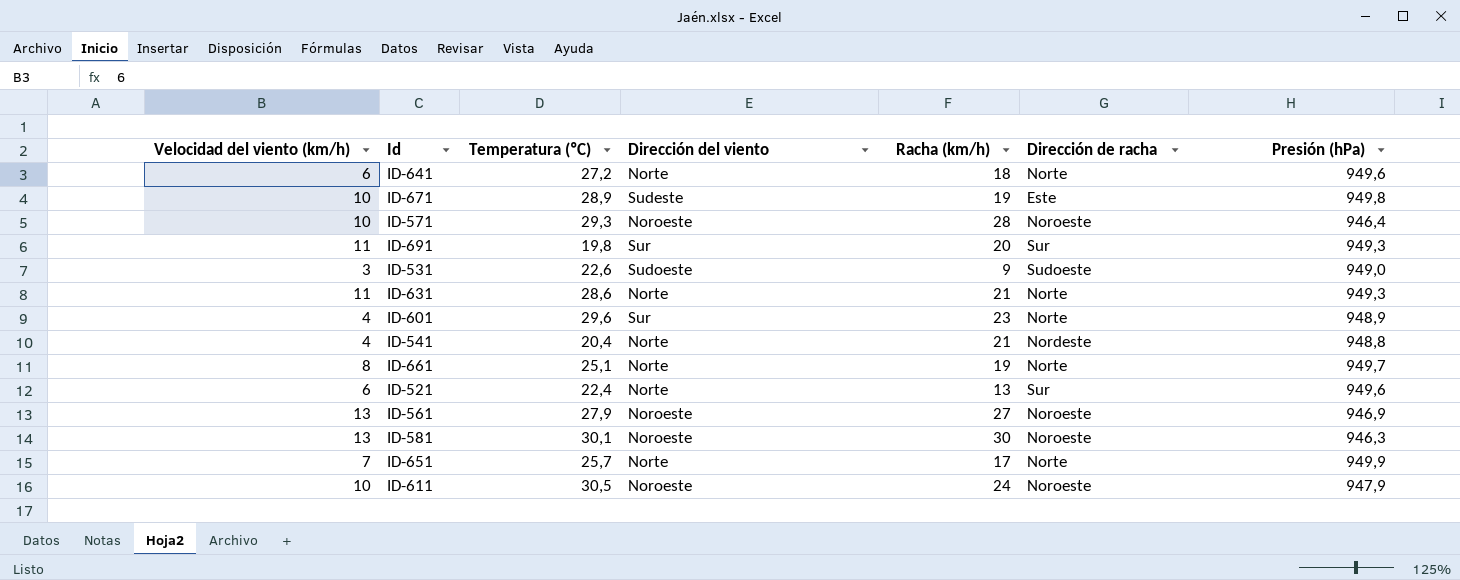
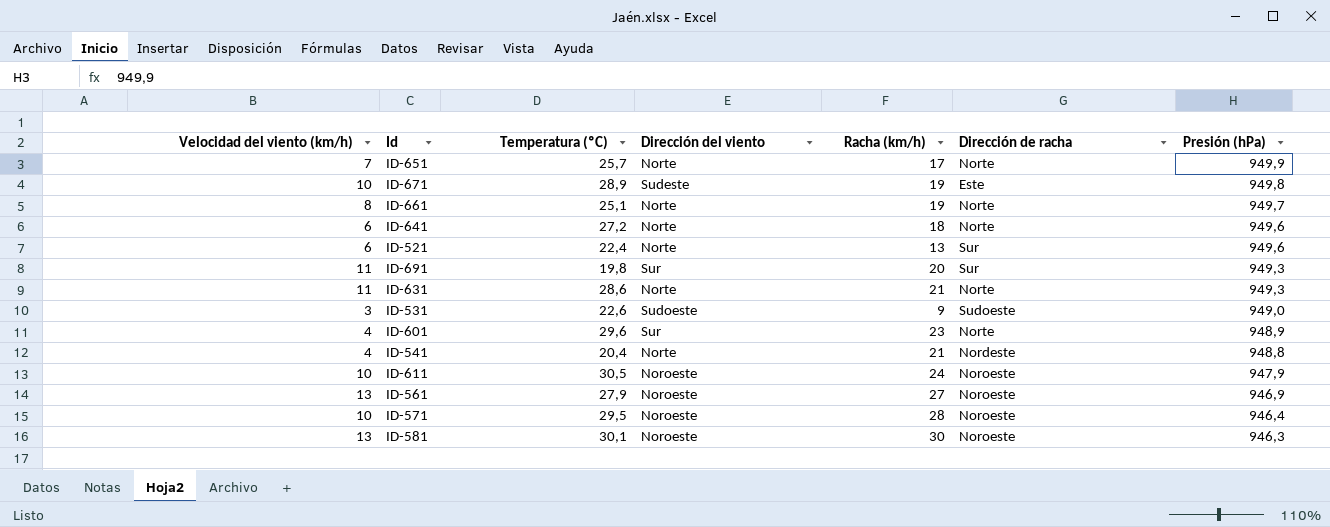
row order: none -> Presión (hPa) descending
ID-571 | Temperatura (ºC): 29,3 -> 29,5

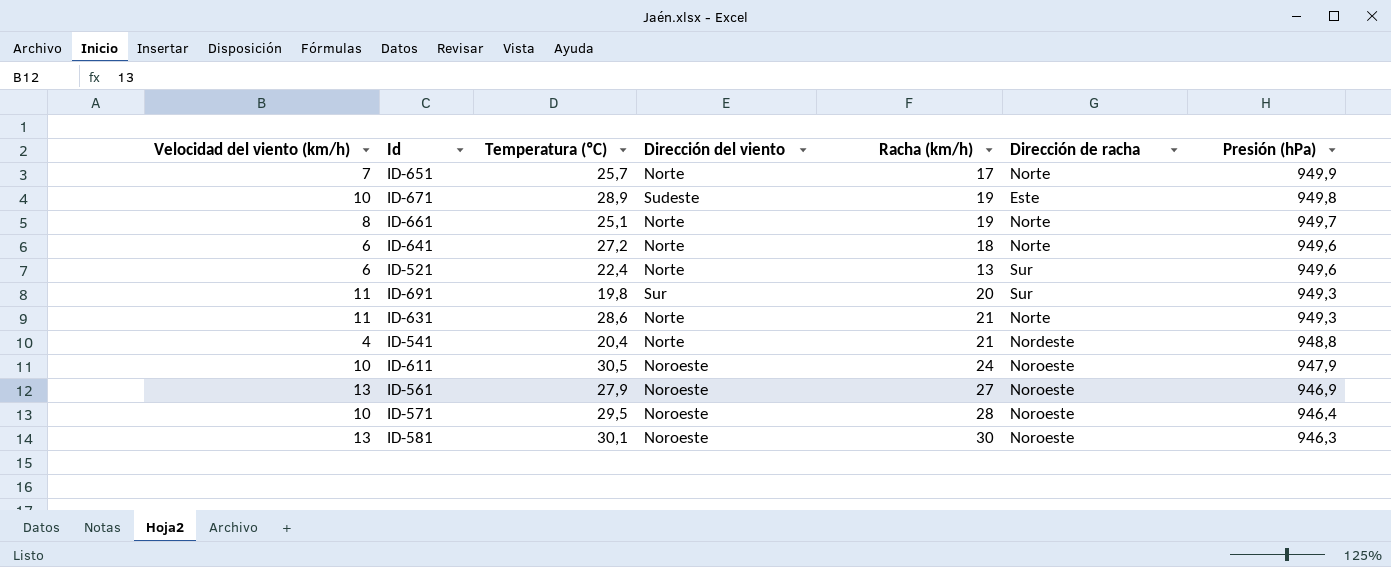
row ID-531: 3 | 22,6 | Sudoeste | 9 | Sudoeste | 949,0 -> none
row ID-601: 4 | 29,6 | Sur | 23 | Norte | 948,9 -> none

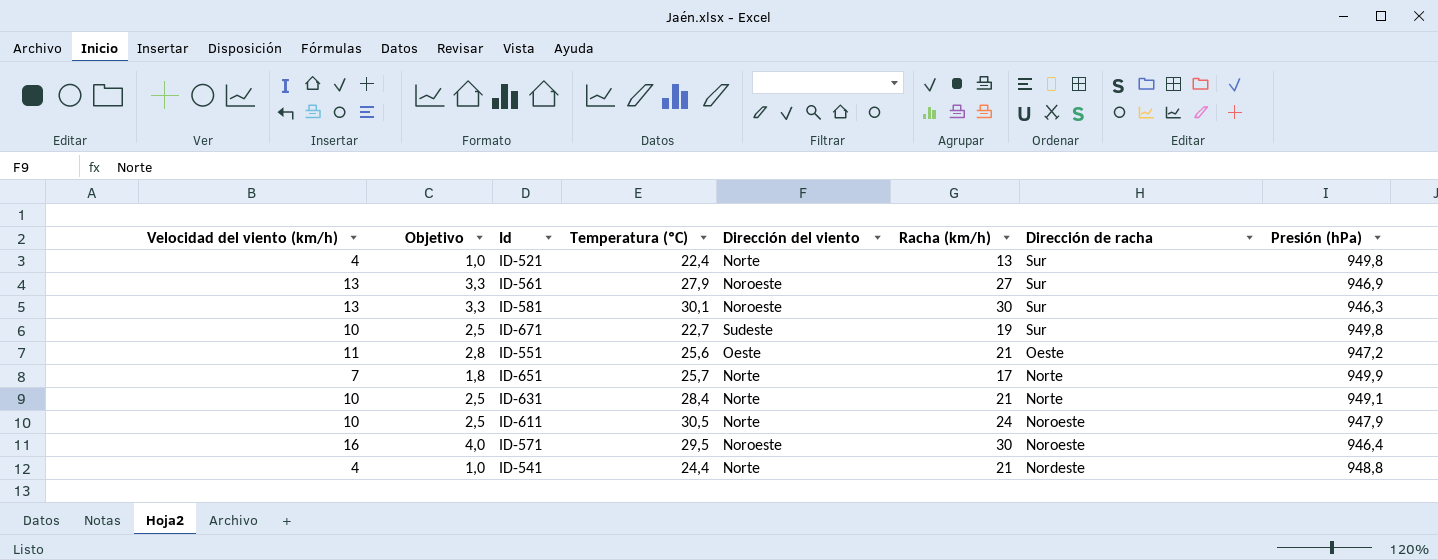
row order: Presión (hPa) descending -> Dirección de racha descending
column Objetivo | formula: none -> [Velocidad del viento (km/h)] * 0,25
row ID-661: 8 | 25,1 | Norte | 19 | Norte | 949,7 -> none
row ID-641: 6 | 27,2 | Norte | 18 | Norte | 949,6 -> none
row ID-691: 11 | 19,8 | Sur | 20 | Sur | 949,3 -> none
ID-521 | Velocidad del viento (km/h): 6 -> 4
ID-521 | Presión (hPa): 949,6 -> 949,8
ID-561 | Dirección de racha: Noroeste -> Sur
ID-581 | Dirección de racha: Noroeste -> Sur
ID-671 | Temperatura (ºC): 28,9 -> 22,7
ID-671 | Dirección de racha: Este -> Sur
row ID-551: none -> 11 | 2,8 | 25,6 | Oeste | 21 | Oeste | 947,2
ID-631 | Velocidad del viento (km/h): 11 -> 10
ID-631 | Temperatura (ºC): 28,6 -> 28,4
ID-631 | Presión (hPa): 949,3 -> 949,1
ID-611 | Dirección del viento: Noroeste -> Norte
ID-571 | Velocidad del viento (km/h): 10 -> 16
ID-571 | Racha (km/h): 28 -> 30
ID-541 | Temperatura (ºC): 20,4 -> 24,4

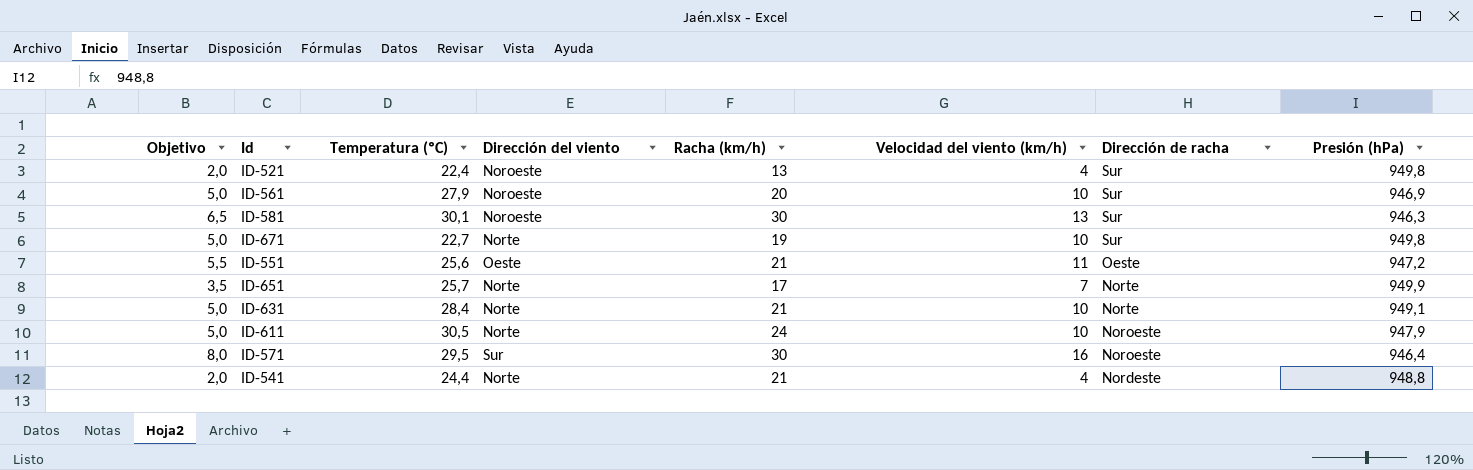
column Objetivo | formula: [Velocidad del viento (km/h)] * 0,25 -> [Velocidad del viento (km/h)] * 0,5
column Velocidad del viento (km/h) | position: 1 -> 6
ID-521 | Dirección del viento: Norte -> Noroeste
ID-561 | Racha (km/h): 27 -> 20
ID-561 | Velocidad del viento (km/h): 13 -> 10
ID-671 | Dirección del viento: Sudeste -> Norte
ID-571 | Dirección del viento: Noroeste -> Sur

